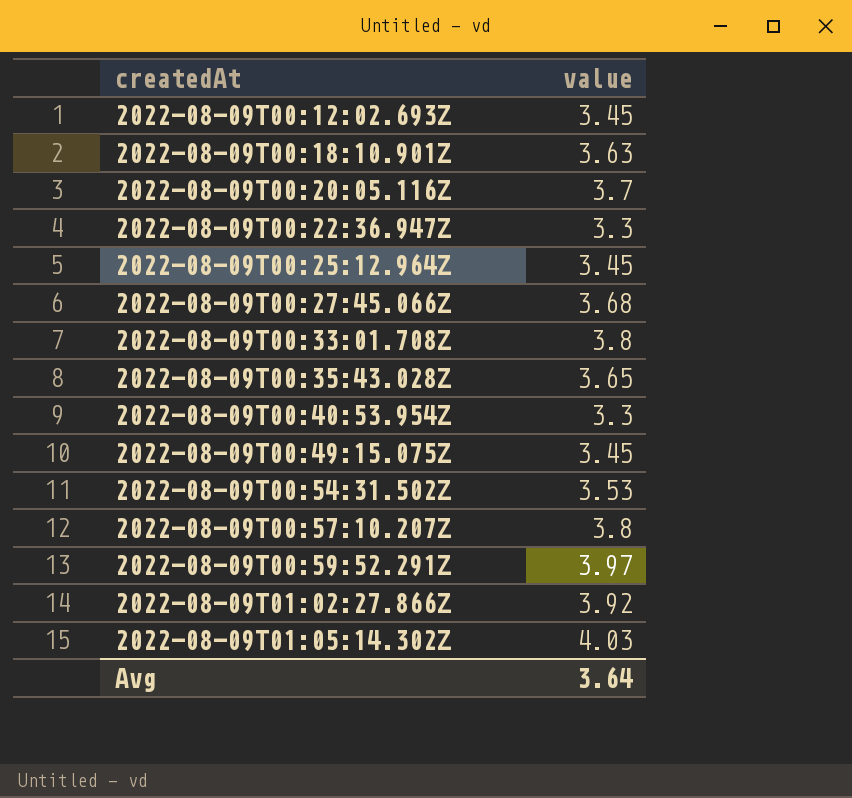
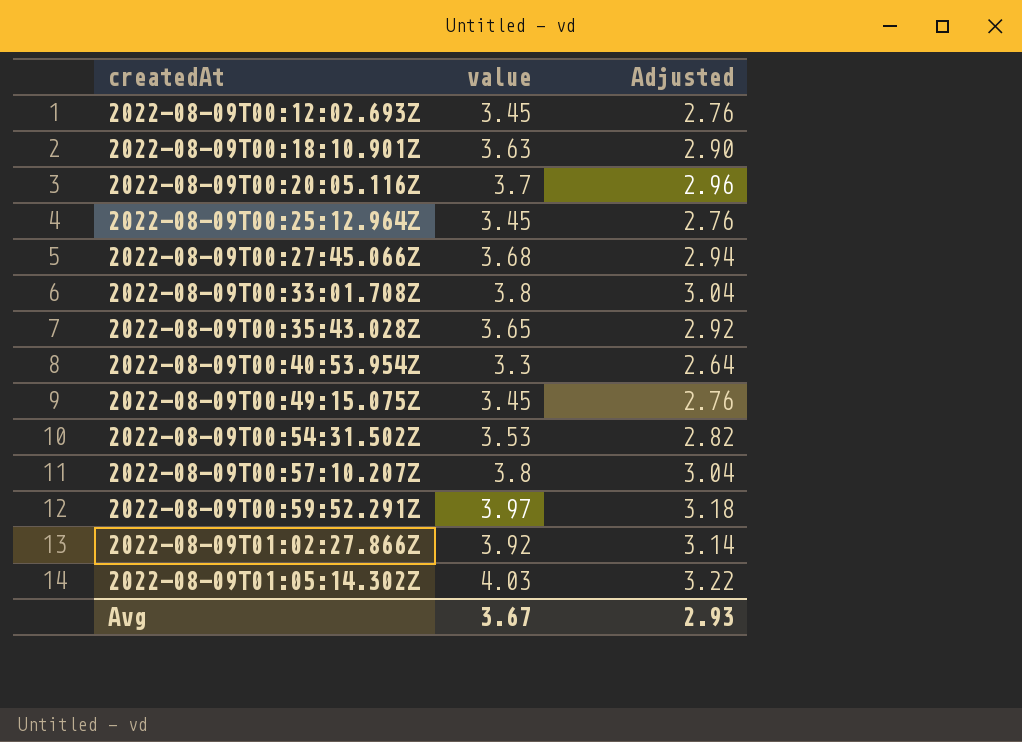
column Adjusted | formula: none -> [value] * 0.8
row 2022-08-09T00:22:36.947Z: 3.3 -> none
Avg | value: 3.64 -> 3.67

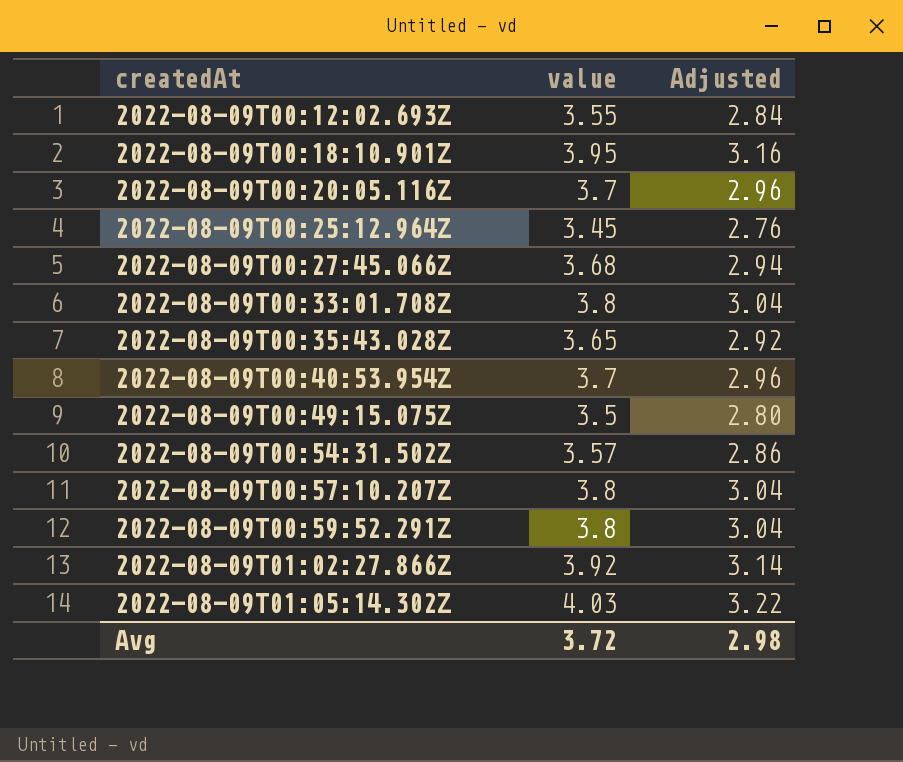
2022-08-09T00:12:02.693Z | value: 3.45 -> 3.55
2022-08-09T00:12:02.693Z | Adjusted: 2.76 -> 2.84
2022-08-09T00:18:10.901Z | value: 3.63 -> 3.95
2022-08-09T00:18:10.901Z | Adjusted: 2.90 -> 3.16
2022-08-09T00:40:53.954Z | value: 3.3 -> 3.7
2022-08-09T00:40:53.954Z | Adjusted: 2.64 -> 2.96
2022-08-09T00:49:15.075Z | value: 3.45 -> 3.5
2022-08-09T00:49:15.075Z | Adjusted: 2.76 -> 2.80
2022-08-09T00:54:31.502Z | value: 3.53 -> 3.57
2022-08-09T00:54:31.502Z | Adjusted: 2.82 -> 2.86
2022-08-09T00:59:52.291Z | value: 3.97 -> 3.8
2022-08-09T00:59:52.291Z | Adjusted: 3.18 -> 3.04
Avg | value: 3.67 -> 3.72
Avg | Adjusted: 2.93 -> 2.98

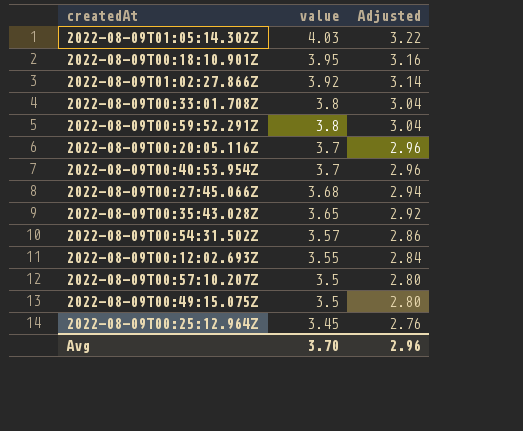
row order: createdAt ascending -> value descending
2022-08-09T00:57:10.207Z | value: 3.8 -> 3.5
2022-08-09T00:57:10.207Z | Adjusted: 3.04 -> 2.80
Avg | value: 3.72 -> 3.70
Avg | Adjusted: 2.98 -> 2.96

